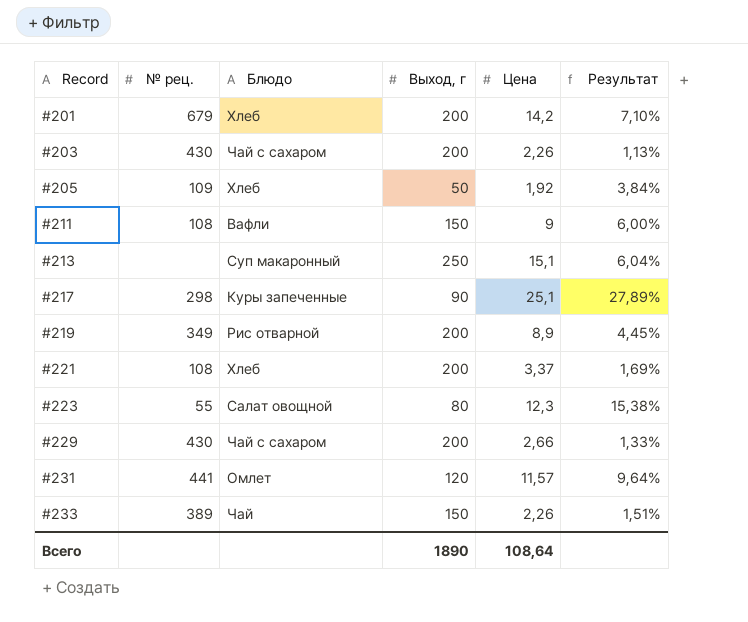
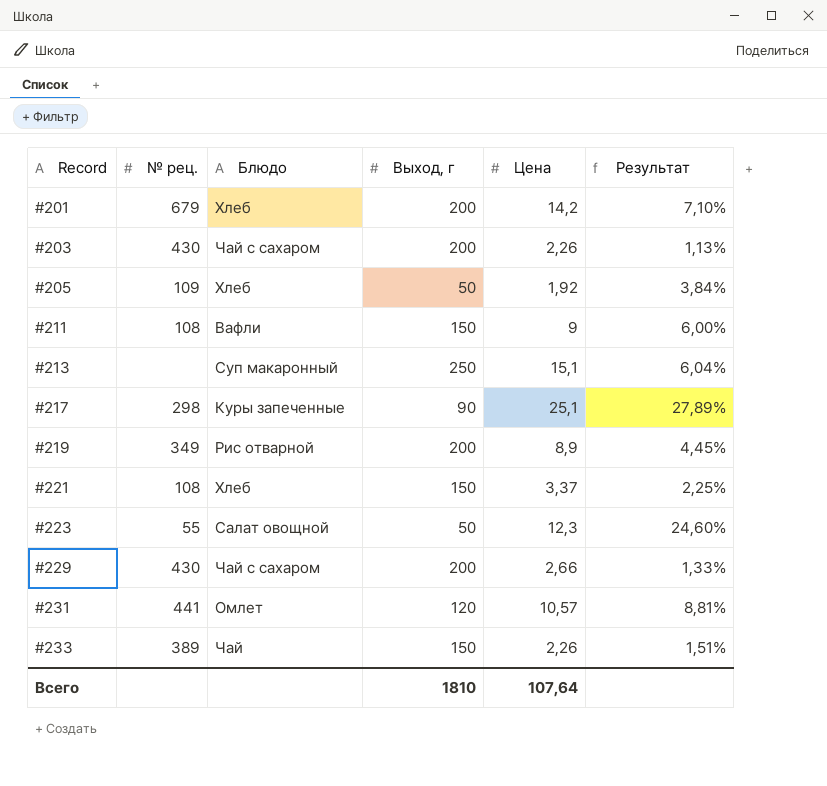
#221 | Выход, г: 200 -> 150
#221 | Результат: 1,69% -> 2,25%
#223 | Выход, г: 80 -> 50
#223 | Результат: 15,38% -> 24,60%
#231 | Цена: 11,57 -> 10,57
#231 | Результат: 9,64% -> 8,81%
Всего | Выход, г: 1890 -> 1810
Всего | Цена: 108,64 -> 107,64

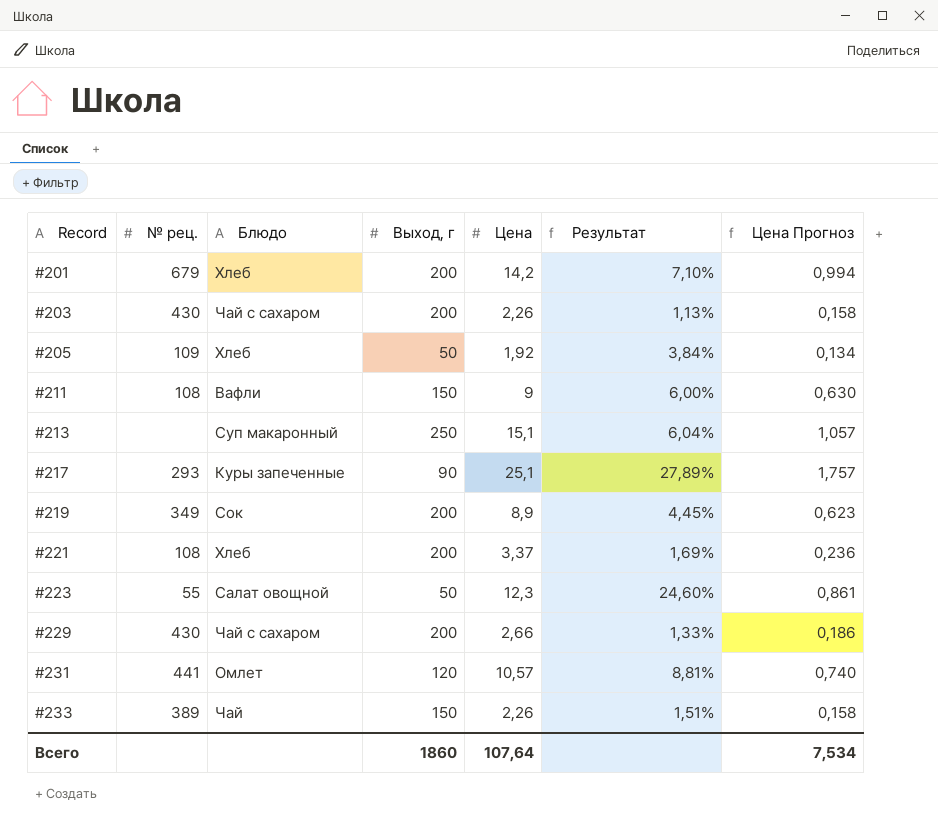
column Цена Прогноз | formula: none -> [Цена] * 0,07
#217 | № рец.: 298 -> 293
#219 | Блюдо: Рис отварной -> Сок
#221 | Выход, г: 150 -> 200
#221 | Результат: 2,25% -> 1,69%
Всего | Выход, г: 1810 -> 1860

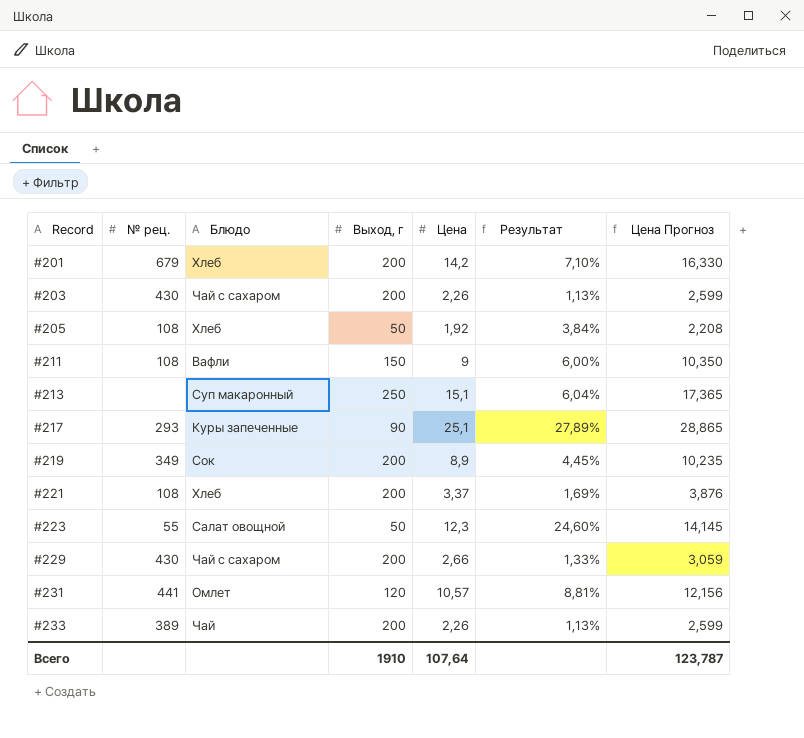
column Цена Прогноз | formula: [Цена] * 0,07 -> [Цена] * 1,15
#205 | № рец.: 109 -> 108
#233 | Выход, г: 150 -> 200
#233 | Результат: 1,51% -> 1,13%
Всего | Выход, г: 1860 -> 1910
Всего | Цена Прогноз: 7,534 -> 123,787

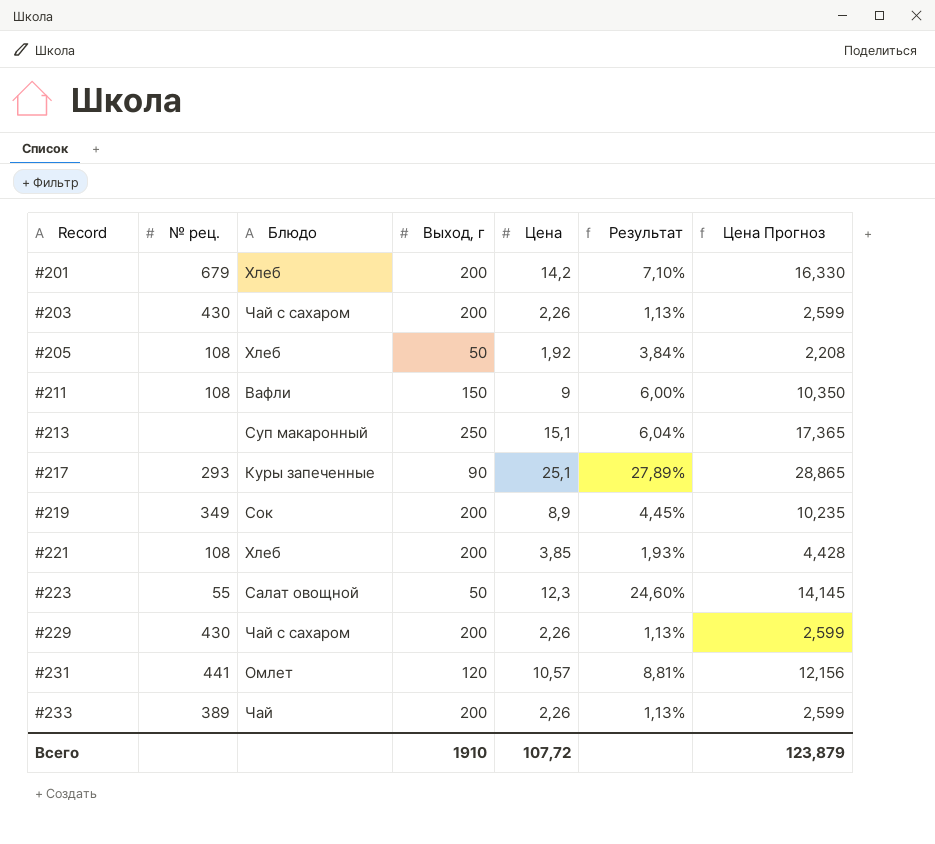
#221 | Цена: 3,37 -> 3,85
#221 | Результат: 1,69% -> 1,93%
#221 | Цена Прогноз: 3,876 -> 4,428
#229 | Цена: 2,66 -> 2,26
#229 | Результат: 1,33% -> 1,13%
#229 | Цена Прогноз: 3,059 -> 2,599
Всего | Цена: 107,64 -> 107,72
Всего | Цена Прогноз: 123,787 -> 123,879

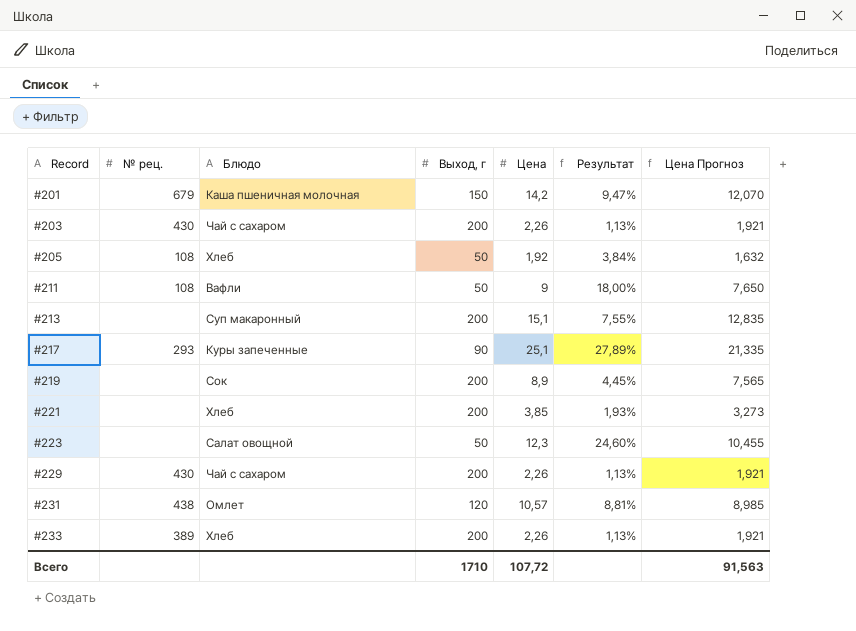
column Цена Прогноз | formula: [Цена] * 1,15 -> [Цена] * 0,85
#201 | Блюдо: Хлеб -> Каша пшеничная молочная
#201 | Выход, г: 200 -> 150
#201 | Результат: 7,10% -> 9,47%
#211 | Выход, г: 150 -> 50
#211 | Результат: 6,00% -> 18,00%
#213 | Выход, г: 250 -> 200
#213 | Результат: 6,04% -> 7,55%
#219 | № рец.: 349 -> none
#221 | № рец.: 108 -> none
#223 | № рец.: 55 -> none
#231 | № рец.: 441 -> 438
#233 | Блюдо: Чай -> Хлеб
Всего | Выход, г: 1910 -> 1710
Всего | Цена Прогноз: 123,879 -> 91,563

